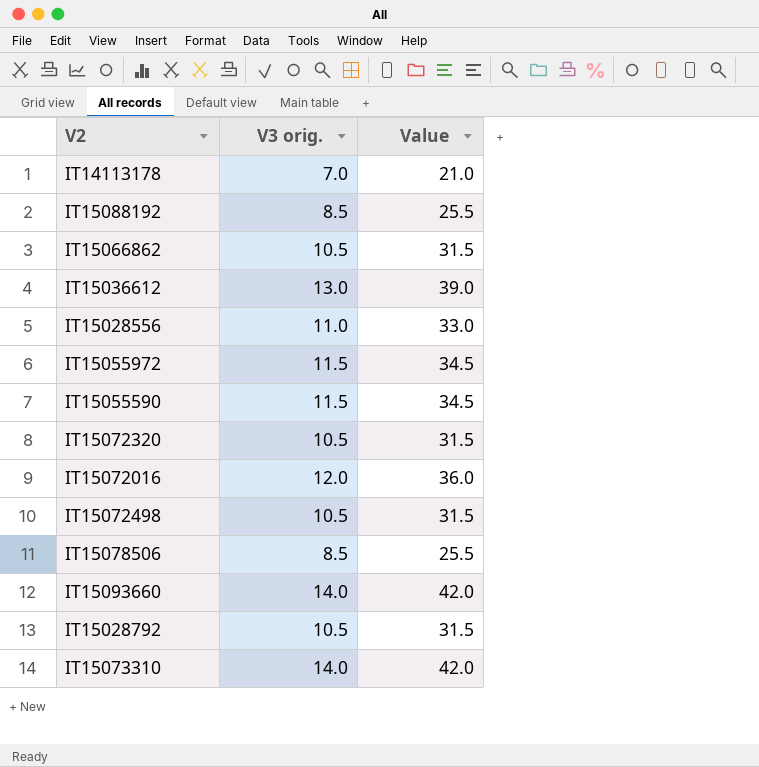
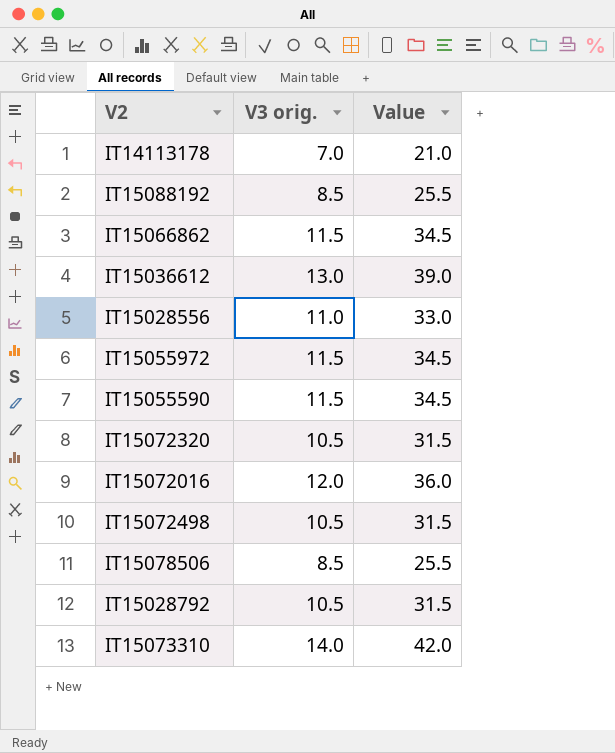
row IT15093660: 14.0 | 42.0 -> none
IT15066862 | V3 orig.: 10.5 -> 11.5
IT15066862 | Value: 31.5 -> 34.5

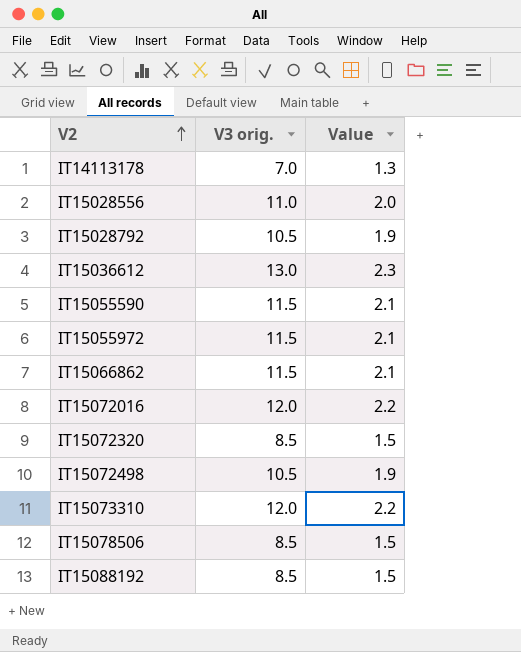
row order: none -> V2 ascending
column Value | formula: [V3 orig.] * 3 -> [V3 orig.] * 0.18
IT15072320 | V3 orig.: 10.5 -> 8.5
IT15073310 | V3 orig.: 14.0 -> 12.0

